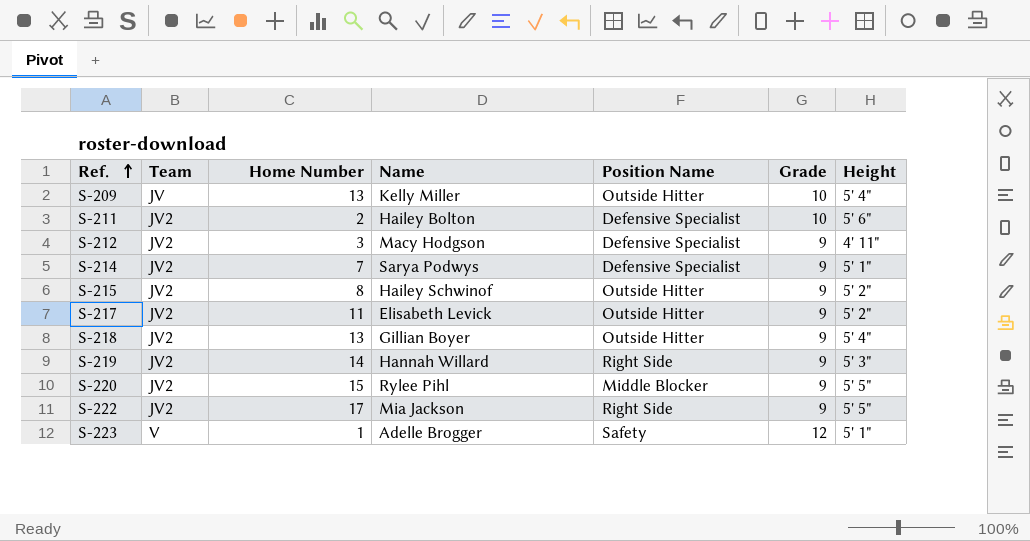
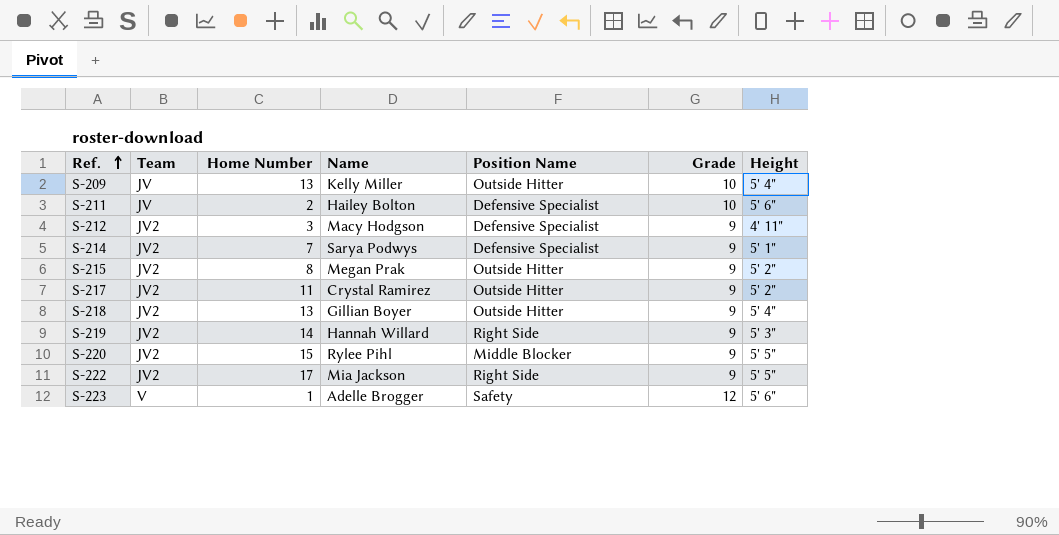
S-211 | Team: JV2 -> JV
S-215 | Name: Hailey Schwinof -> Megan Prak
S-217 | Name: Elisabeth Levick -> Crystal Ramirez
S-223 | Height: 5' 1" -> 5' 6"

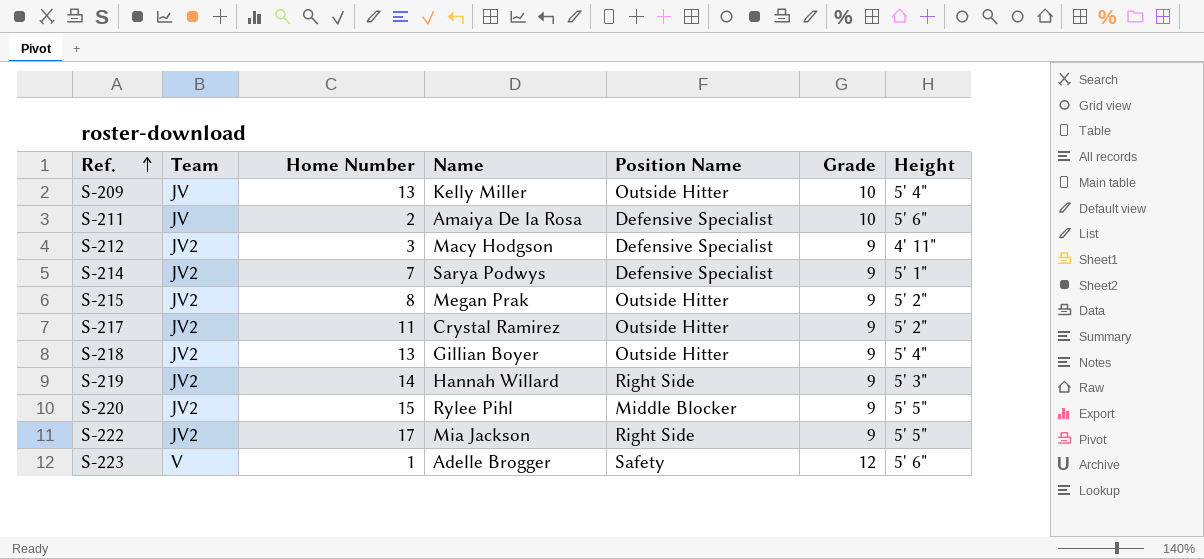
S-211 | Name: Hailey Bolton -> Amaiya De la Rosa

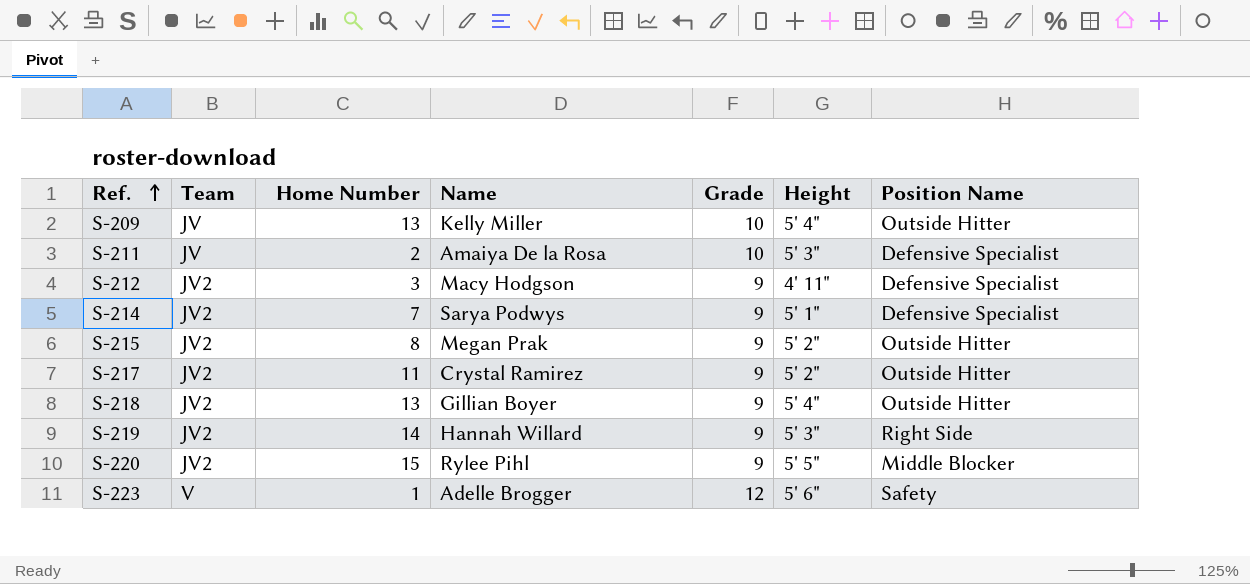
column Position Name | position: 5 -> 7
row S-222: JV2 | 17 | Mia Jackson | Right Side | 9 | 5' 5" -> none
S-211 | Height: 5' 6" -> 5' 3"

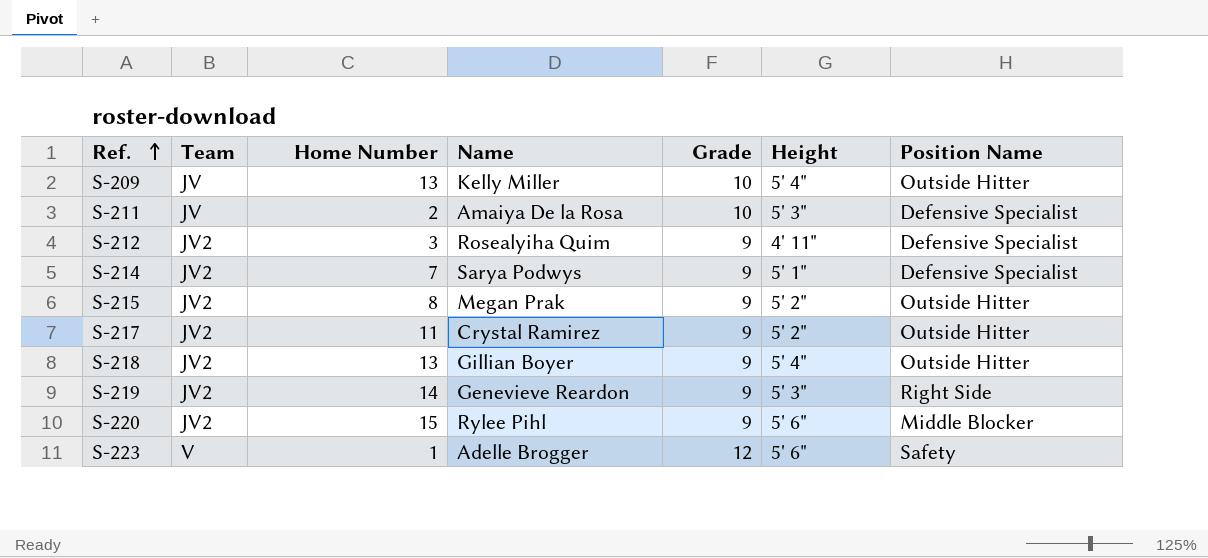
S-212 | Name: Macy Hodgson -> Rosealyiha Quim
S-219 | Name: Hannah Willard -> Genevieve Reardon
S-220 | Height: 5' 5" -> 5' 6"

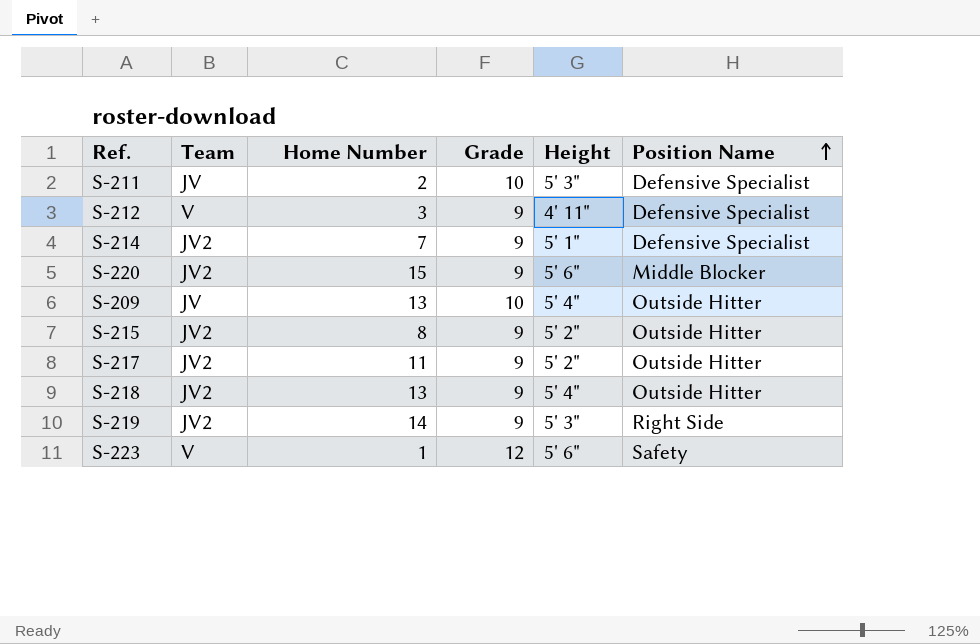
row order: Ref. ascending -> Position Name ascending
column Name | position: 4 -> none
S-212 | Team: JV2 -> V

